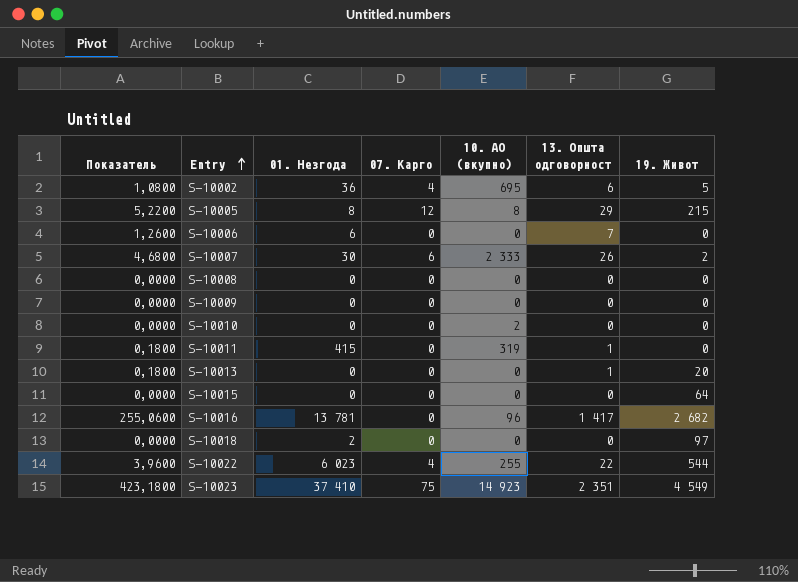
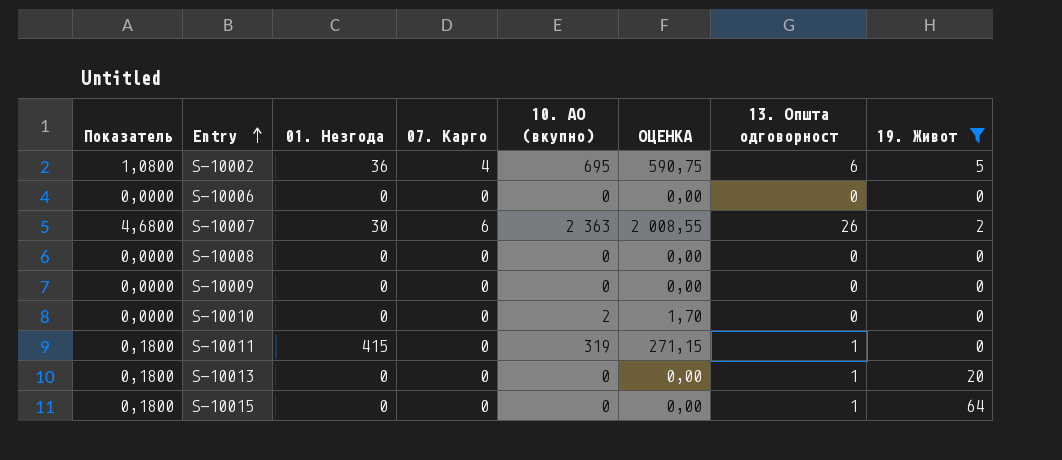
filter: none -> 19. Живот <= 64
column ОЦЕНКА | formula: none -> [10. АО (вкупно)] * 0,85
S-10006 | Показатель: 1,2600 -> 0,0000
S-10006 | 01. Незгода: 6 -> 0
S-10006 | 13. Општа одговорност: 7 -> 0
S-10007 | 10. АО (вкупно): 2 333 -> 2 363
S-10015 | Показатель: 0,0000 -> 0,1800
S-10015 | 13. Општа одговорност: 0 -> 1

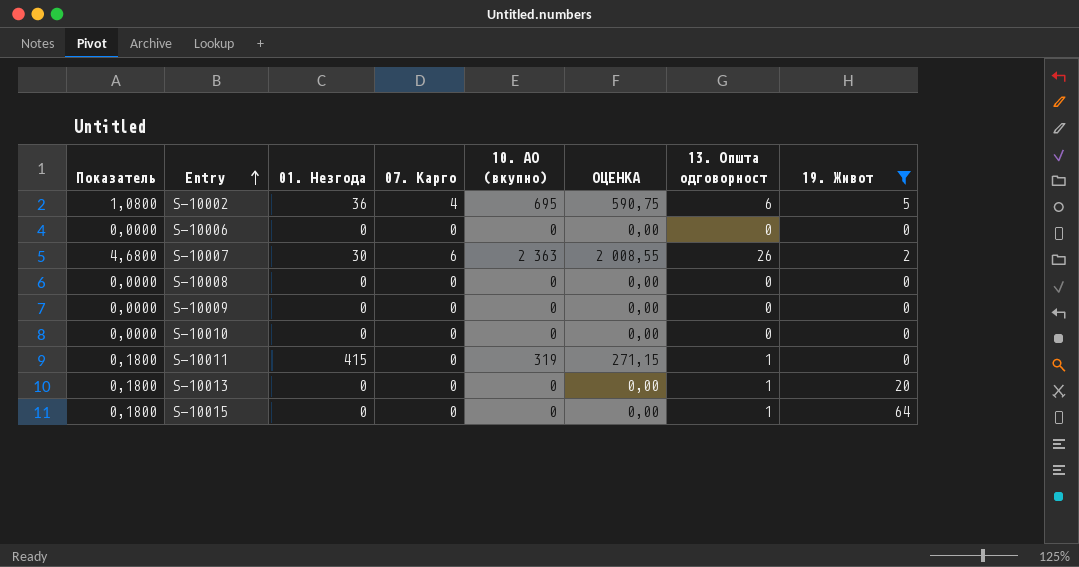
S-10010 | 10. АО (вкупно): 2 -> 0
S-10010 | ОЦЕНКА: 1,70 -> 0,00

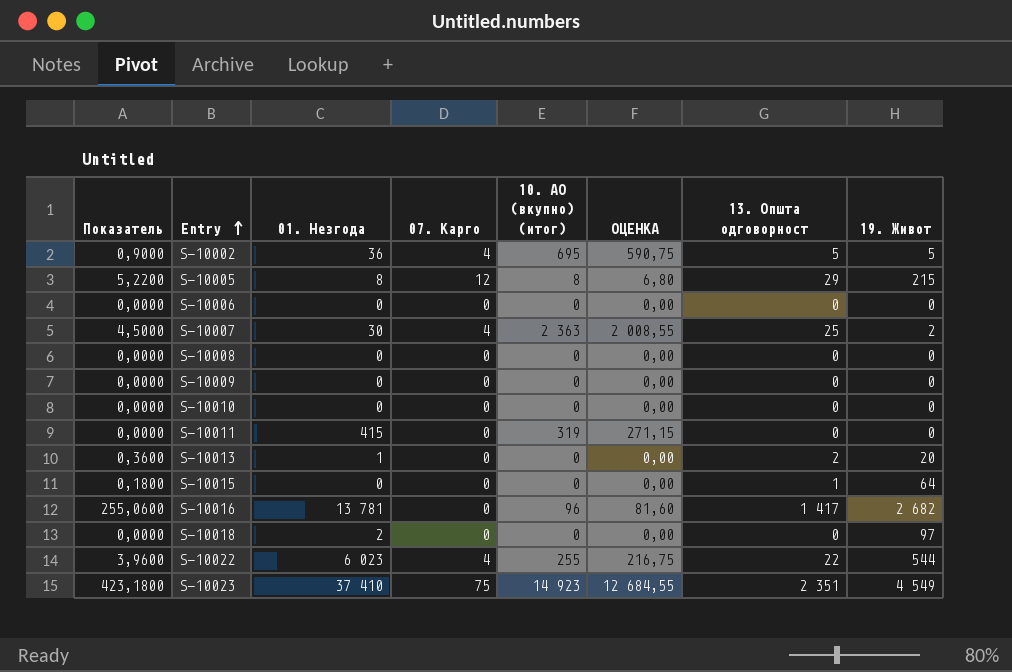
filter: 19. Живот <= 64 -> none
column name: 10. АО (вкупно) -> 10. АО (вкупно) (итог)
S-10002 | Показатель: 1,0800 -> 0,9000
S-10002 | 13. Општа одговорност: 6 -> 5
S-10007 | Показатель: 4,6800 -> 4,5000
S-10007 | 07. Карго: 6 -> 4
S-10007 | 13. Општа одговорност: 26 -> 25
S-10011 | Показатель: 0,1800 -> 0,0000
S-10011 | 13. Општа одговорност: 1 -> 0
S-10013 | Показатель: 0,1800 -> 0,3600
S-10013 | 01. Незгода: 0 -> 1
S-10013 | 13. Општа одговорност: 1 -> 2

